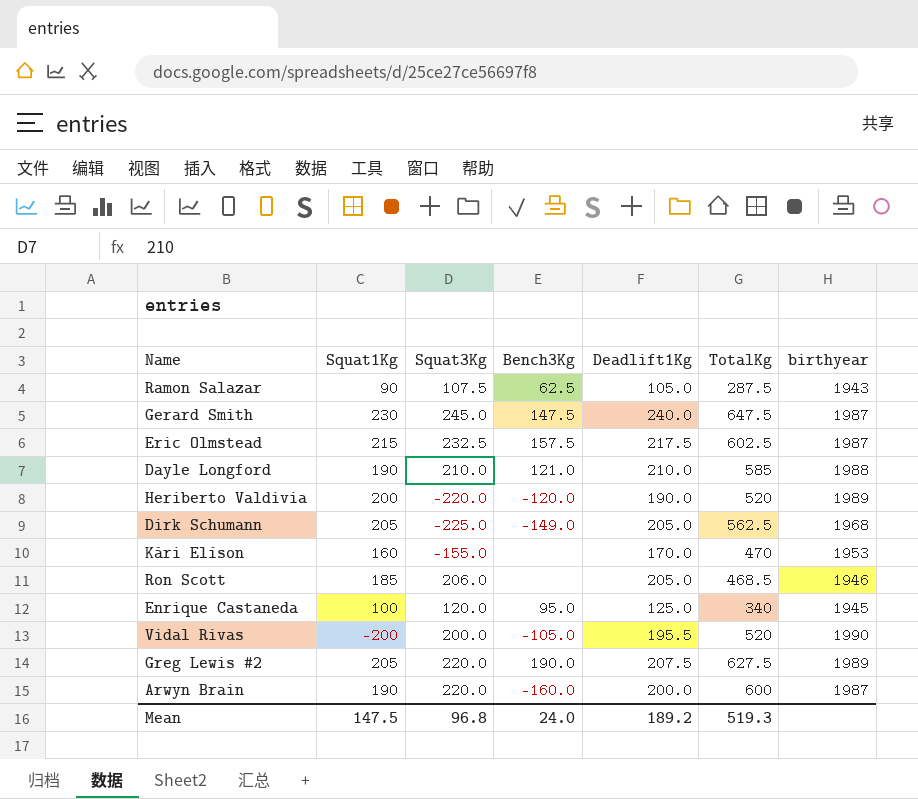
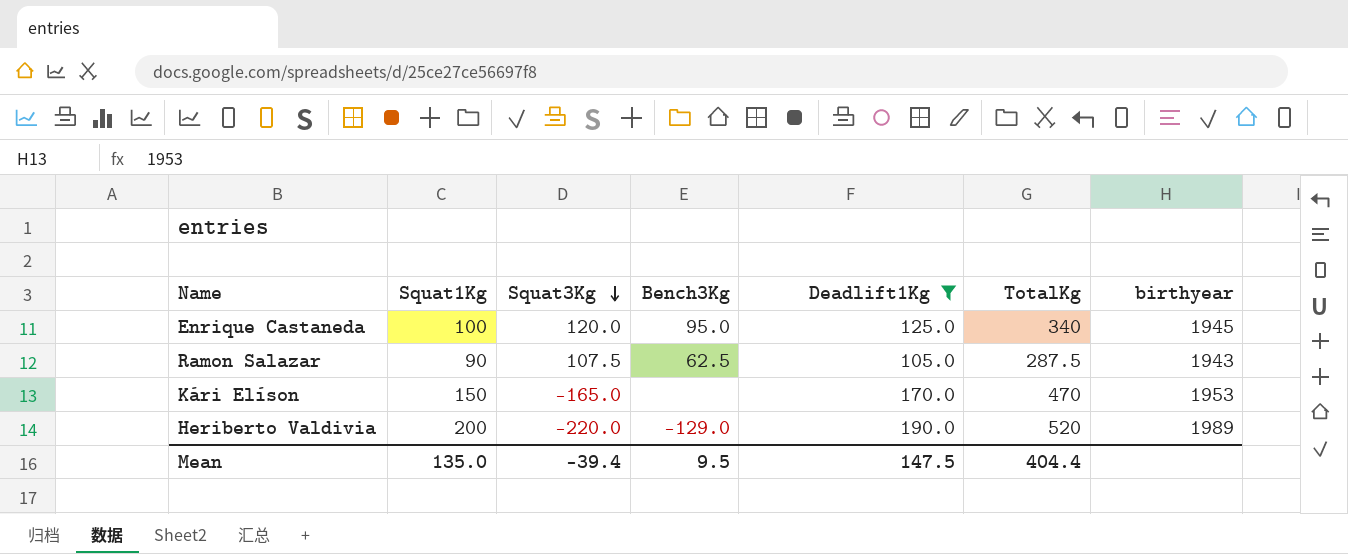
filter: none -> Deadlift1Kg <= 190.0
row order: none -> Squat3Kg descending
Kári Elíson | Squat1Kg: 160 -> 150
Kári Elíson | Squat3Kg: -155.0 -> -165.0
Heriberto Valdivia | Bench3Kg: -120.0 -> -129.0
Mean | Squat1Kg: 147.5 -> 135.0
Mean | Squat3Kg: 96.8 -> -39.4
Mean | Bench3Kg: 24.0 -> 9.5
Mean | Deadlift1Kg: 189.2 -> 147.5
Mean | TotalKg: 519.3 -> 404.4

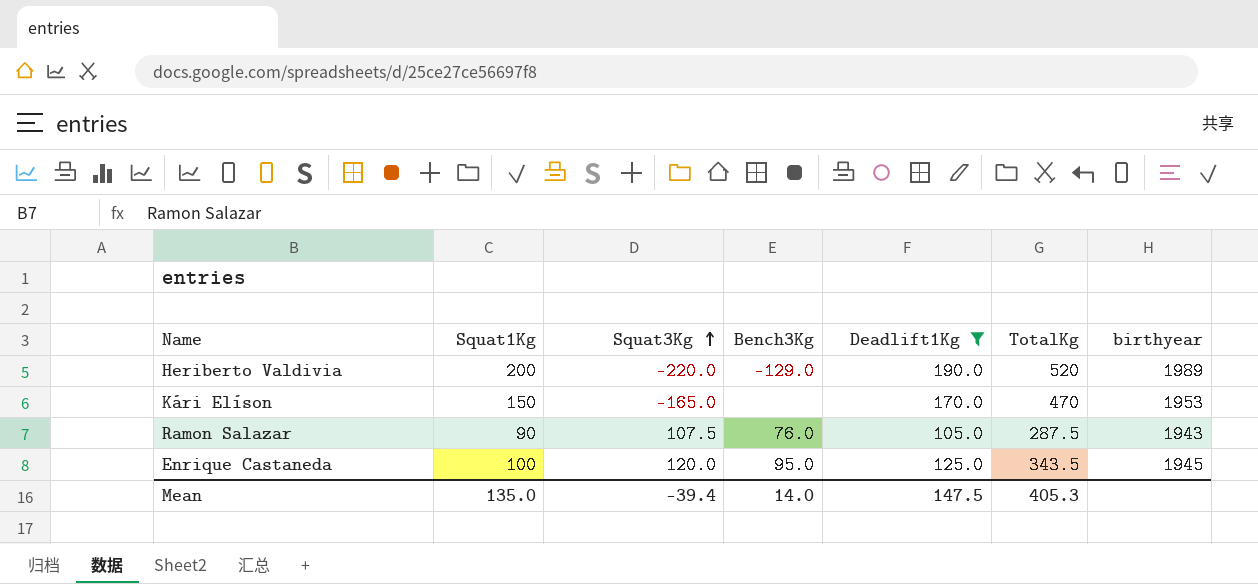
row order: Squat3Kg descending -> Squat3Kg ascending
Ramon Salazar | Bench3Kg: 62.5 -> 76.0
Enrique Castaneda | TotalKg: 340 -> 343.5
Mean | Bench3Kg: 9.5 -> 14.0
Mean | TotalKg: 404.4 -> 405.3

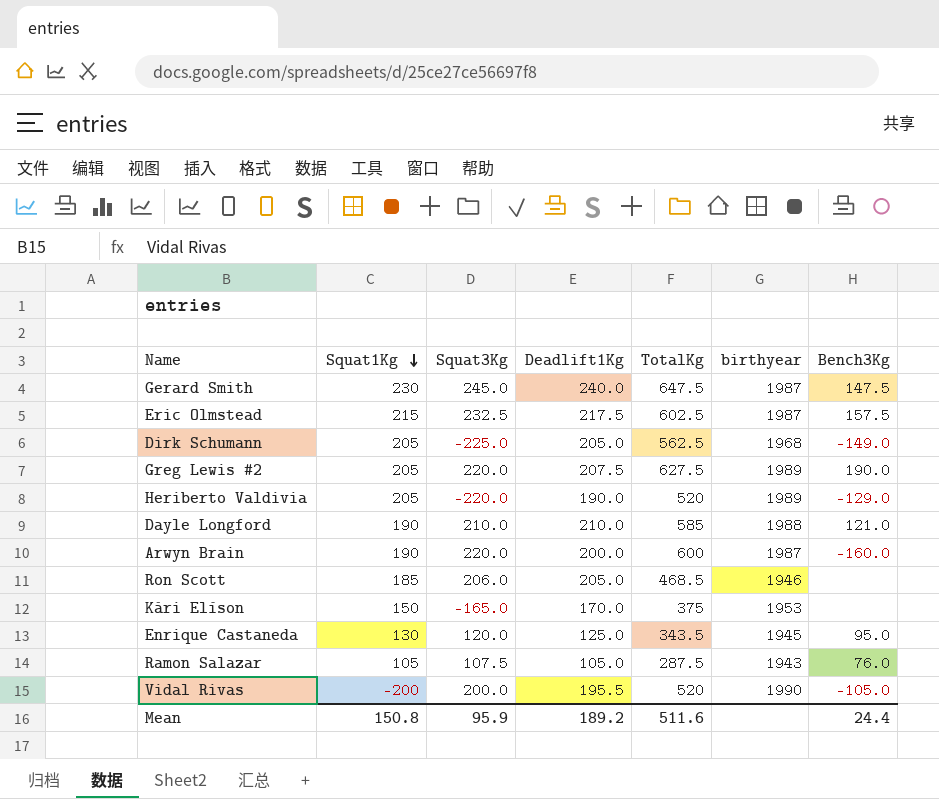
filter: Deadlift1Kg <= 190.0 -> none
row order: Squat3Kg ascending -> Squat1Kg descending
column Bench3Kg | position: 4 -> 7
Heriberto Valdivia | Squat1Kg: 200 -> 205
Kári Elíson | TotalKg: 470 -> 375
Enrique Castaneda | Squat1Kg: 100 -> 130
Ramon Salazar | Squat1Kg: 90 -> 105
Mean | Squat1Kg: 135.0 -> 150.8
Mean | Squat3Kg: -39.4 -> 95.9
Mean | Deadlift1Kg: 147.5 -> 189.2
Mean | TotalKg: 405.3 -> 511.6
Mean | Bench3Kg: 14.0 -> 24.4

